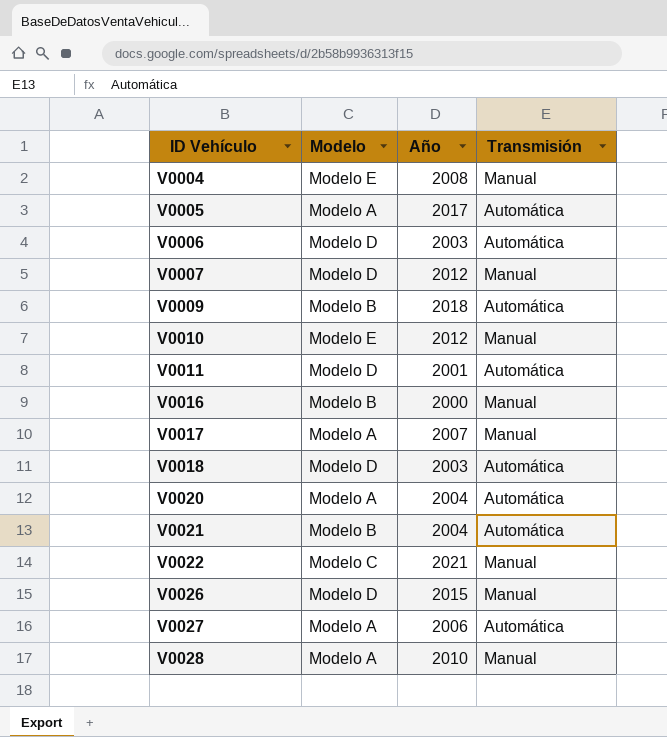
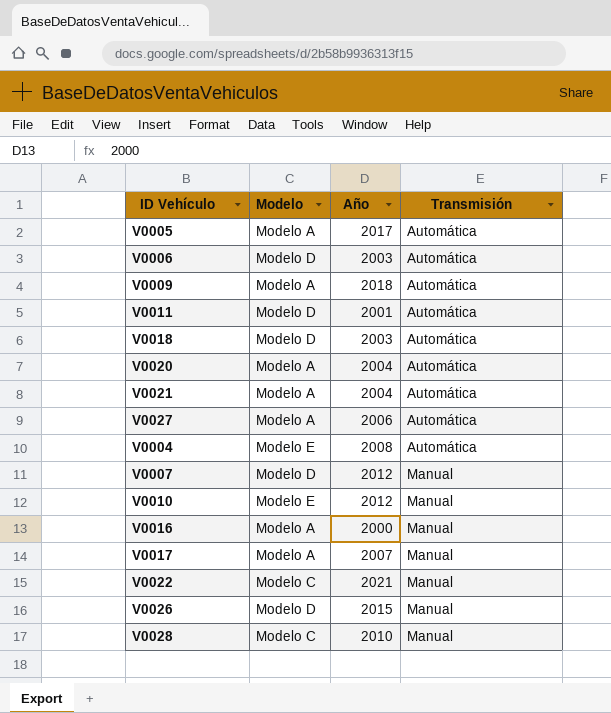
row order: ID Vehículo ascending -> Transmisión ascending
V0009 | Modelo: Modelo B -> Modelo A
V0021 | Modelo: Modelo B -> Modelo A
V0004 | Transmisión: Manual -> Automática
V0016 | Modelo: Modelo B -> Modelo A
V0028 | Modelo: Modelo A -> Modelo C

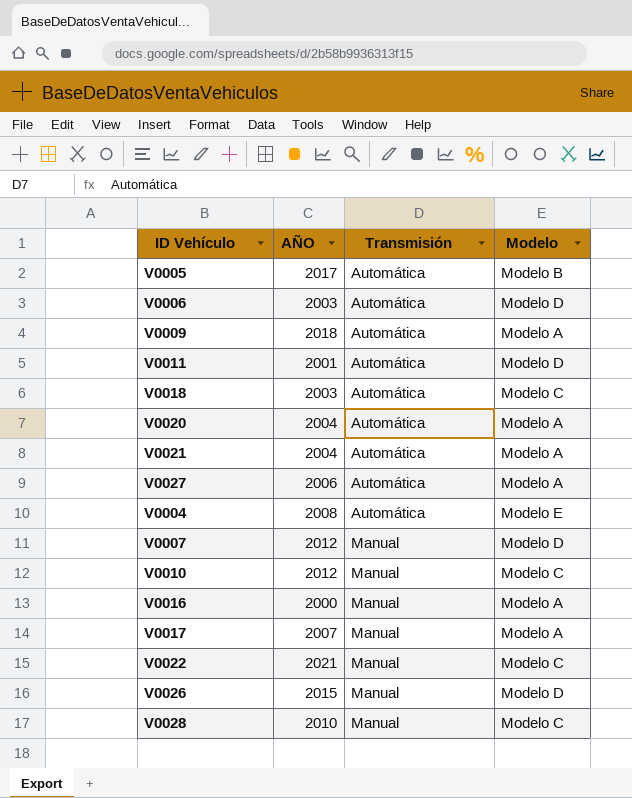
column name: Año -> AÑO
column Modelo | position: 2 -> 4
V0005 | Modelo: Modelo A -> Modelo B
V0018 | Modelo: Modelo D -> Modelo C
V0010 | Modelo: Modelo E -> Modelo C

